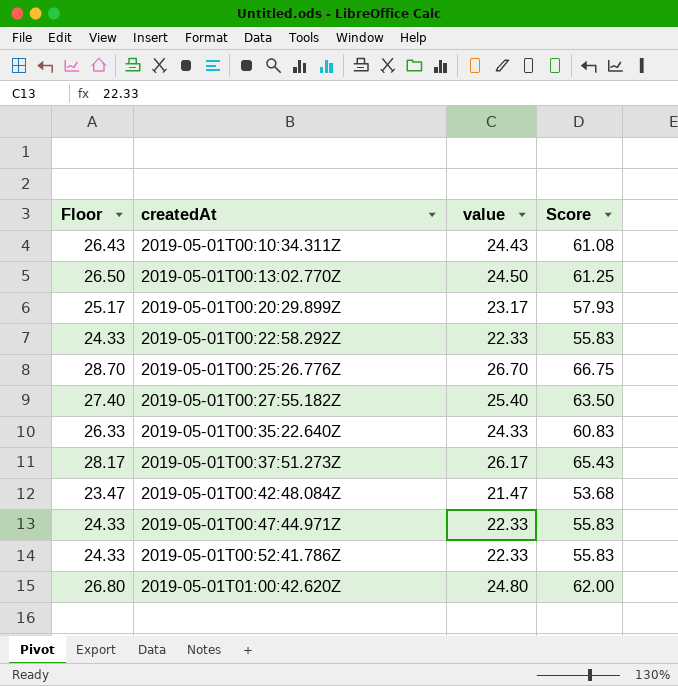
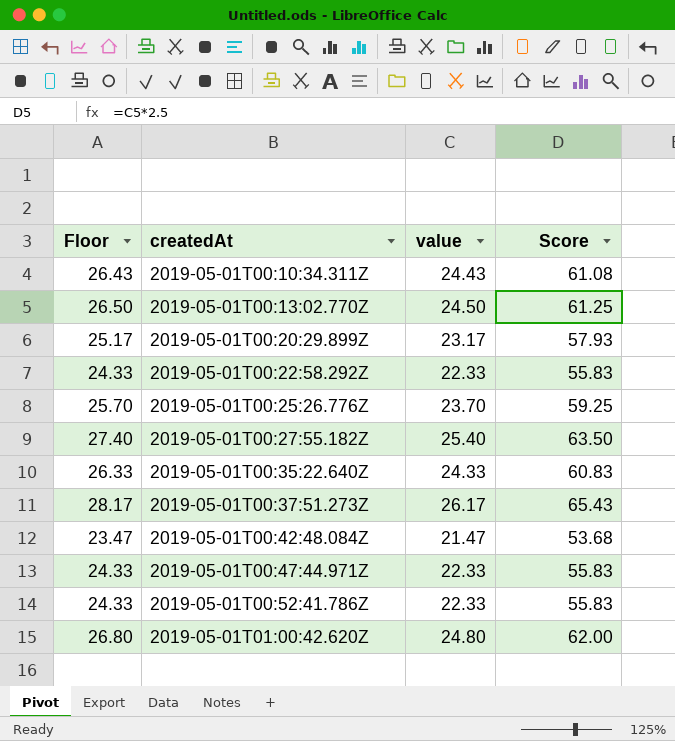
2019-05-01T00:25:26.776Z | Floor: 28.70 -> 25.70
2019-05-01T00:25:26.776Z | value: 26.70 -> 23.70
2019-05-01T00:25:26.776Z | Score: 66.75 -> 59.25

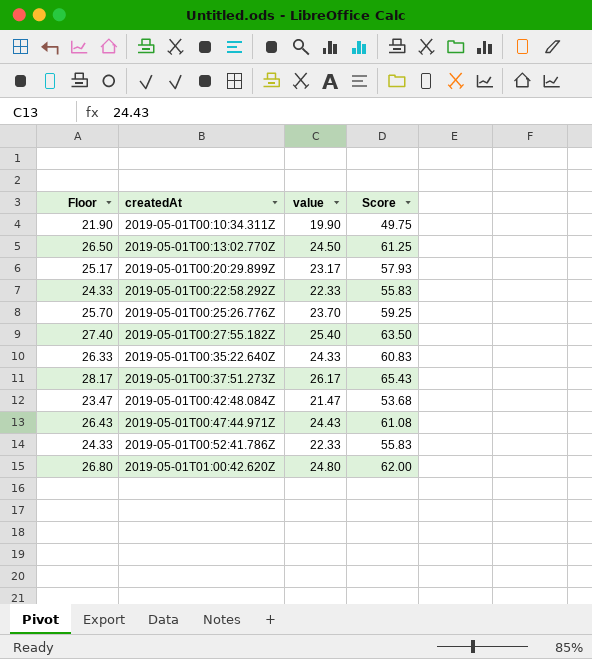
2019-05-01T00:10:34.311Z | Floor: 26.43 -> 21.90
2019-05-01T00:10:34.311Z | value: 24.43 -> 19.90
2019-05-01T00:10:34.311Z | Score: 61.08 -> 49.75
2019-05-01T00:47:44.971Z | Floor: 24.33 -> 26.43
2019-05-01T00:47:44.971Z | value: 22.33 -> 24.43
2019-05-01T00:47:44.971Z | Score: 55.83 -> 61.08

